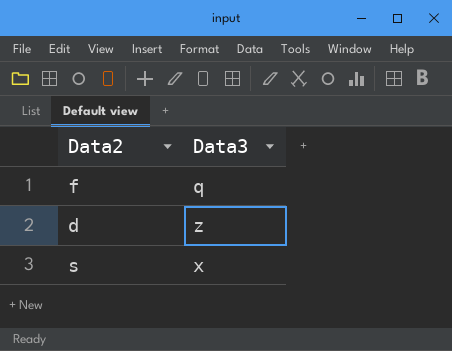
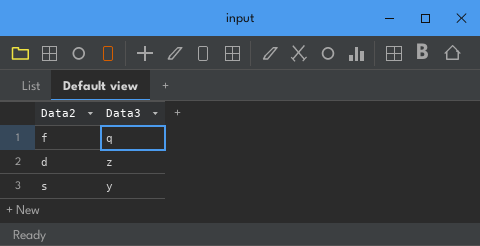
s | Data3: x -> y

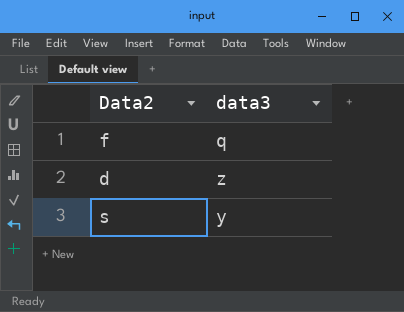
column name: Data3 -> data3

